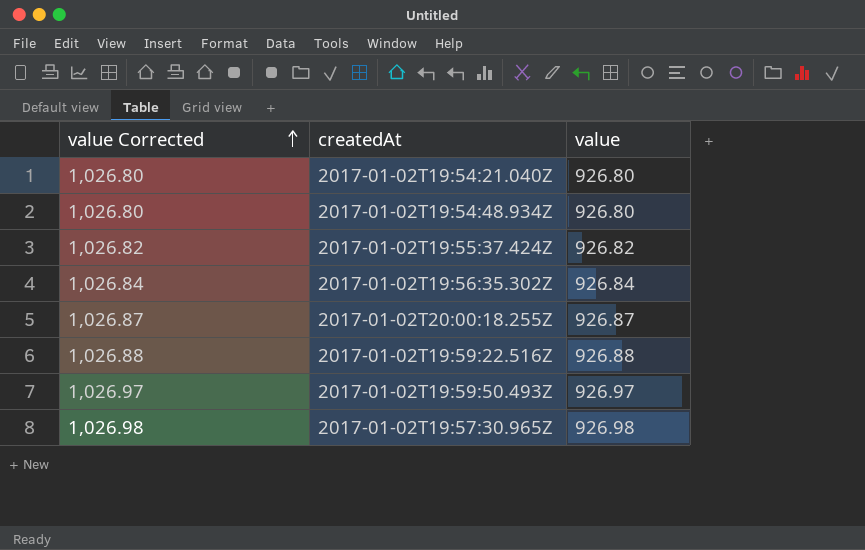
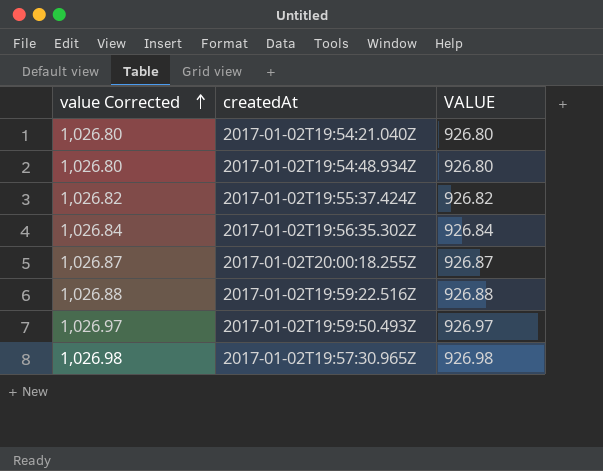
column name: value -> VALUE

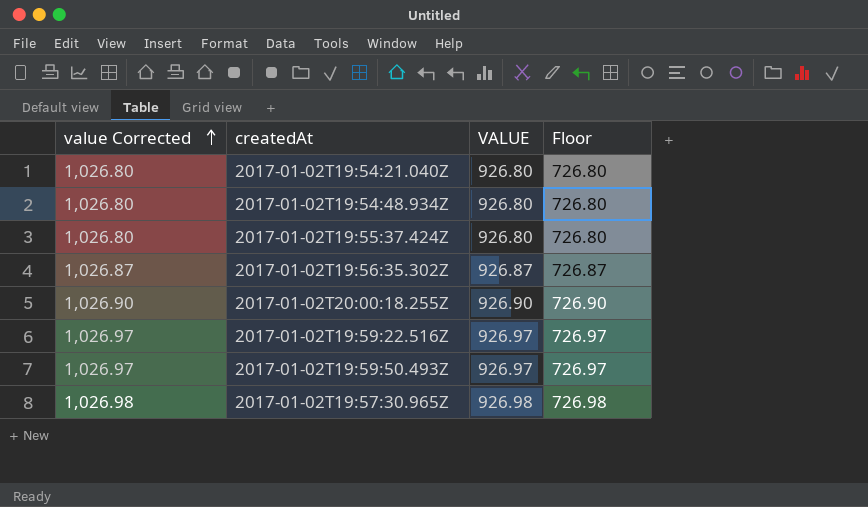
column Floor | formula: none -> [VALUE] - 200
2017-01-02T19:55:37.424Z | value Corrected: 1,026.82 -> 1,026.80
2017-01-02T19:55:37.424Z | VALUE: 926.82 -> 926.80
2017-01-02T19:56:35.302Z | value Corrected: 1,026.84 -> 1,026.87
2017-01-02T19:56:35.302Z | VALUE: 926.84 -> 926.87
2017-01-02T20:00:18.255Z | value Corrected: 1,026.87 -> 1,026.90
2017-01-02T20:00:18.255Z | VALUE: 926.87 -> 926.90
2017-01-02T19:59:22.516Z | value Corrected: 1,026.88 -> 1,026.97
2017-01-02T19:59:22.516Z | VALUE: 926.88 -> 926.97

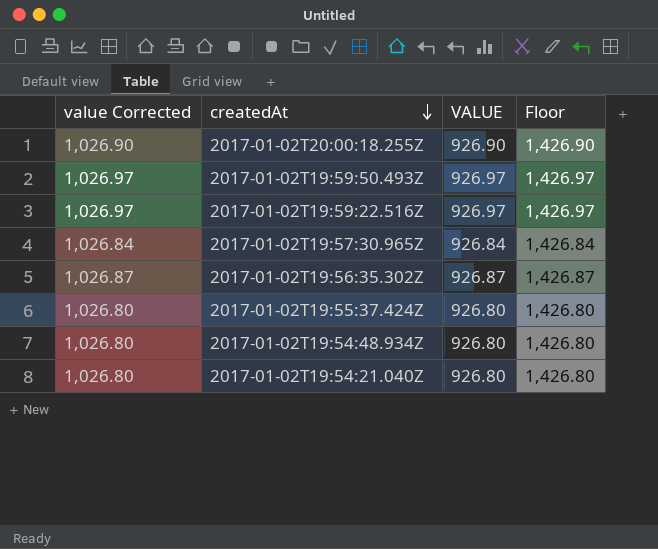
row order: value Corrected ascending -> createdAt descending
column Floor | formula: [VALUE] - 200 -> [VALUE] + 500
2017-01-02T19:57:30.965Z | value Corrected: 1,026.98 -> 1,026.84
2017-01-02T19:57:30.965Z | VALUE: 926.98 -> 926.84

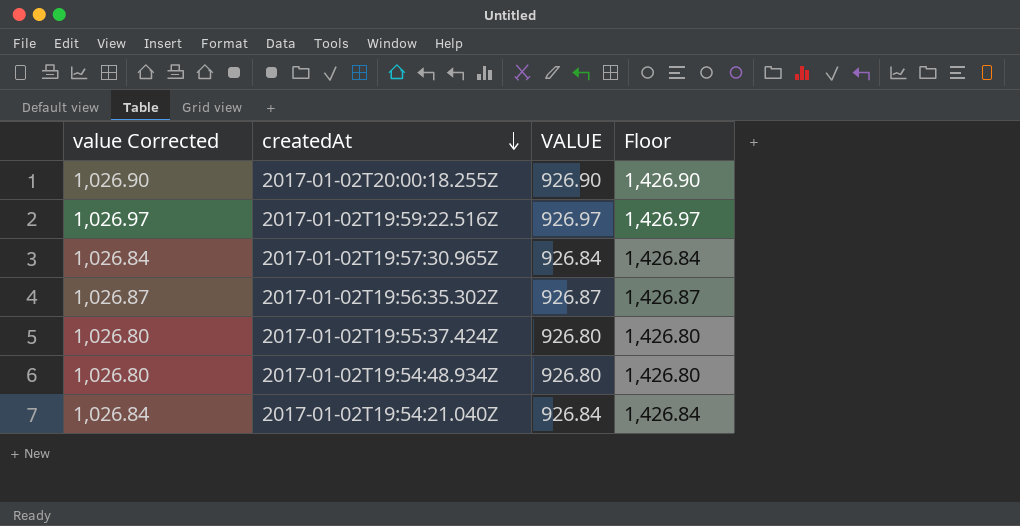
row 2017-01-02T19:59:50.493Z: 1,026.97 | 926.97 | 1,426.97 -> none
2017-01-02T19:54:21.040Z | value Corrected: 1,026.80 -> 1,026.84
2017-01-02T19:54:21.040Z | VALUE: 926.80 -> 926.84
2017-01-02T19:54:21.040Z | Floor: 1,426.80 -> 1,426.84

